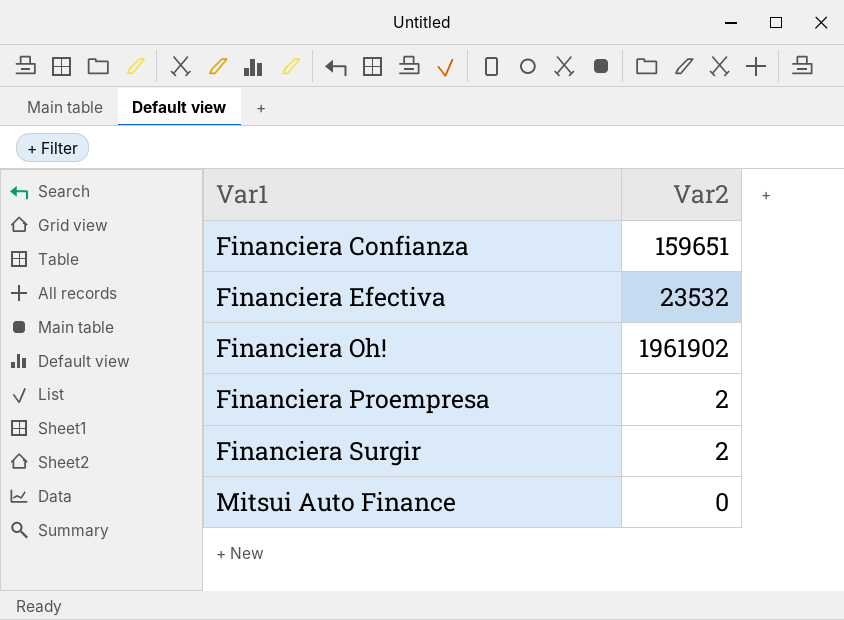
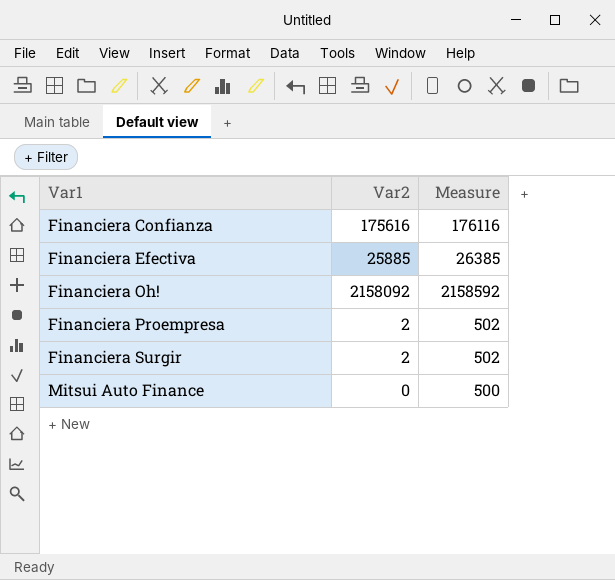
column Measure | formula: none -> [Var2] + 500
Financiera Confianza | Var2: 159651 -> 175616
Financiera Efectiva | Var2: 23532 -> 25885
Financiera Oh! | Var2: 1961902 -> 2158092

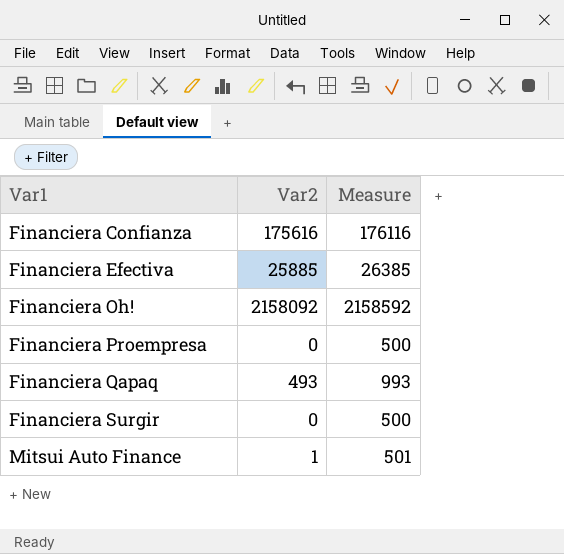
Financiera Proempresa | Var2: 2 -> 0
Financiera Proempresa | Measure: 502 -> 500
row Financiera Qapaq: none -> 493 | 993
Financiera Surgir | Var2: 2 -> 0
Financiera Surgir | Measure: 502 -> 500
Mitsui Auto Finance | Var2: 0 -> 1
Mitsui Auto Finance | Measure: 500 -> 501

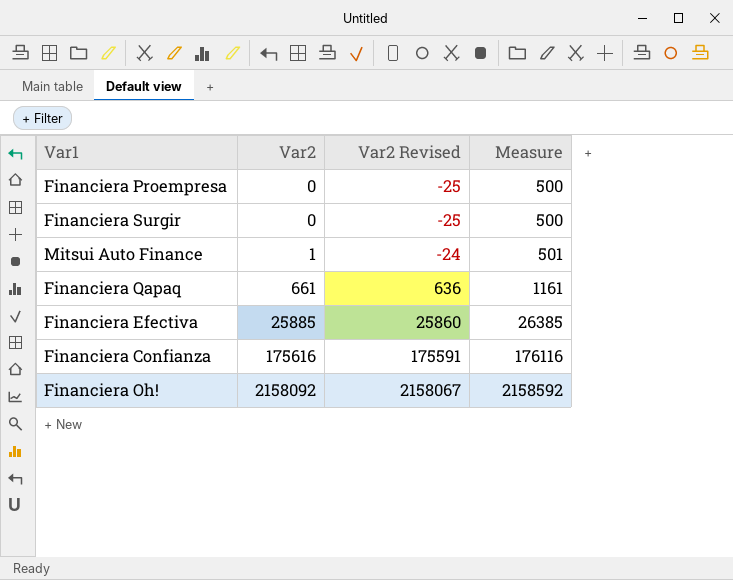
row order: Var1 ascending -> Var2 ascending
column Var2 Revised | formula: none -> [Var2] - 25
Financiera Qapaq | Var2: 493 -> 661
Financiera Qapaq | Measure: 993 -> 1161

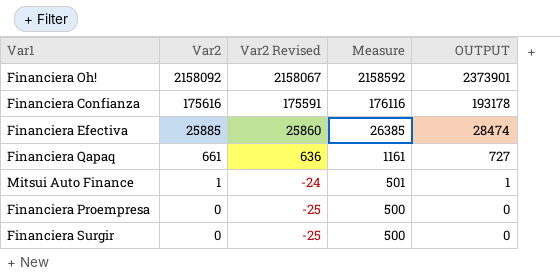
row order: Var2 ascending -> Var2 descending
column OUTPUT | formula: none -> [Var2] * 1.1

